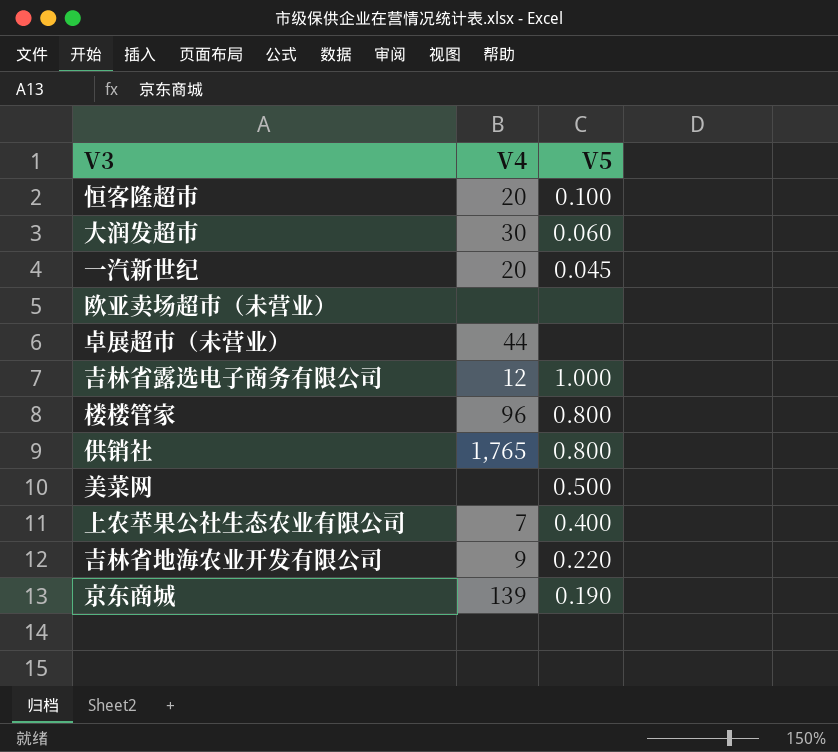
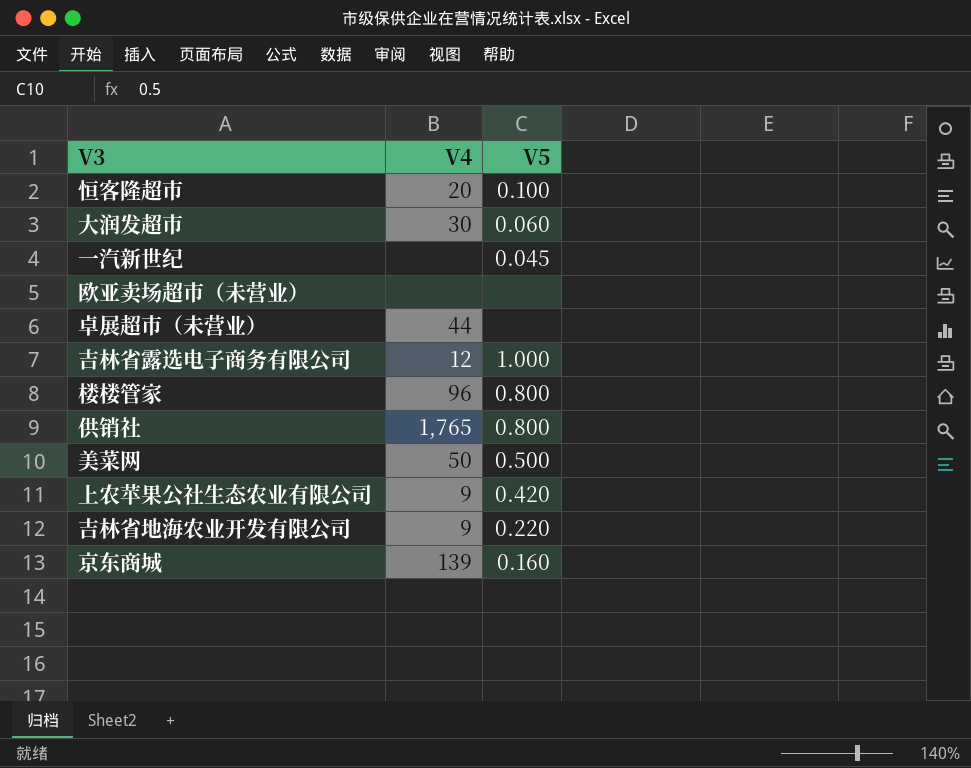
一汽新世纪 | V4: 20 -> none
美菜网 | V4: none -> 50
上农苹果公社生态农业有限公司 | V4: 7 -> 9
上农苹果公社生态农业有限公司 | V5: 0.400 -> 0.420
京东商城 | V5: 0.190 -> 0.160

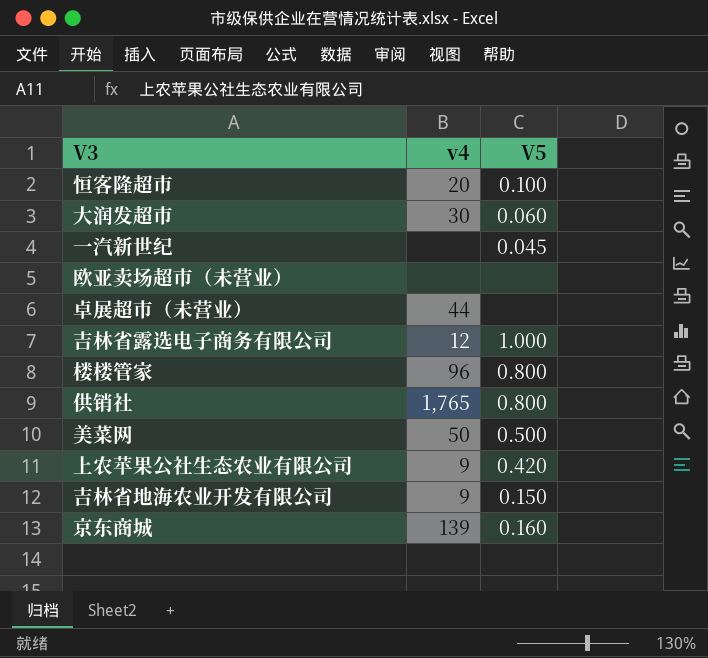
column name: V4 -> v4
吉林省地海农业开发有限公司 | V5: 0.220 -> 0.150

